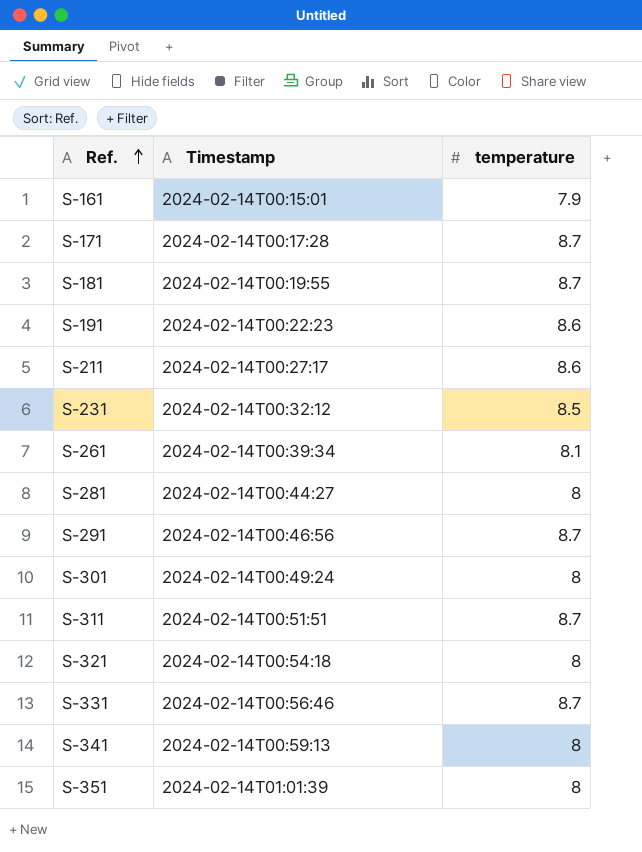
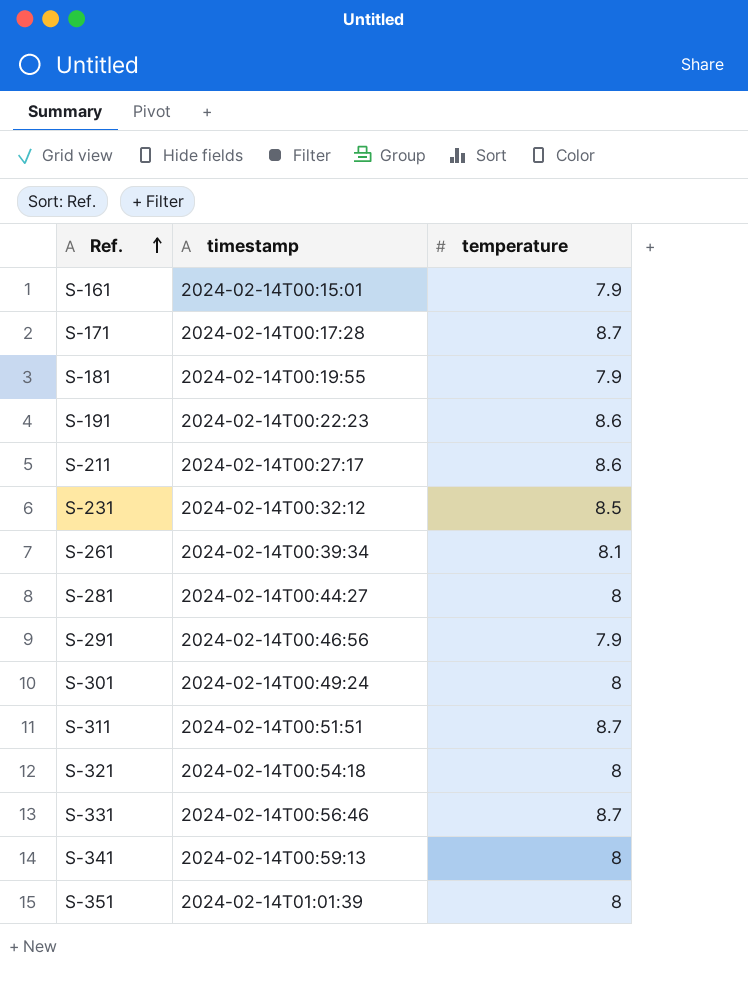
column name: Timestamp -> timestamp
S-181 | temperature: 8.7 -> 7.9
S-291 | temperature: 8.7 -> 7.9

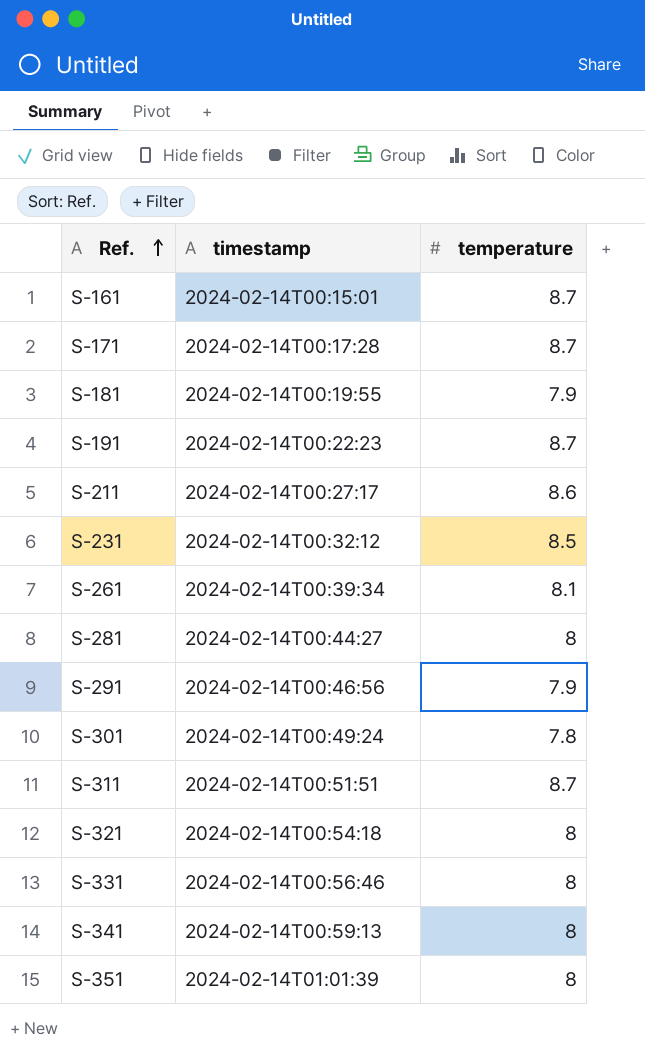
S-161 | temperature: 7.9 -> 8.7
S-191 | temperature: 8.6 -> 8.7
S-301 | temperature: 8 -> 7.8
S-331 | temperature: 8.7 -> 8

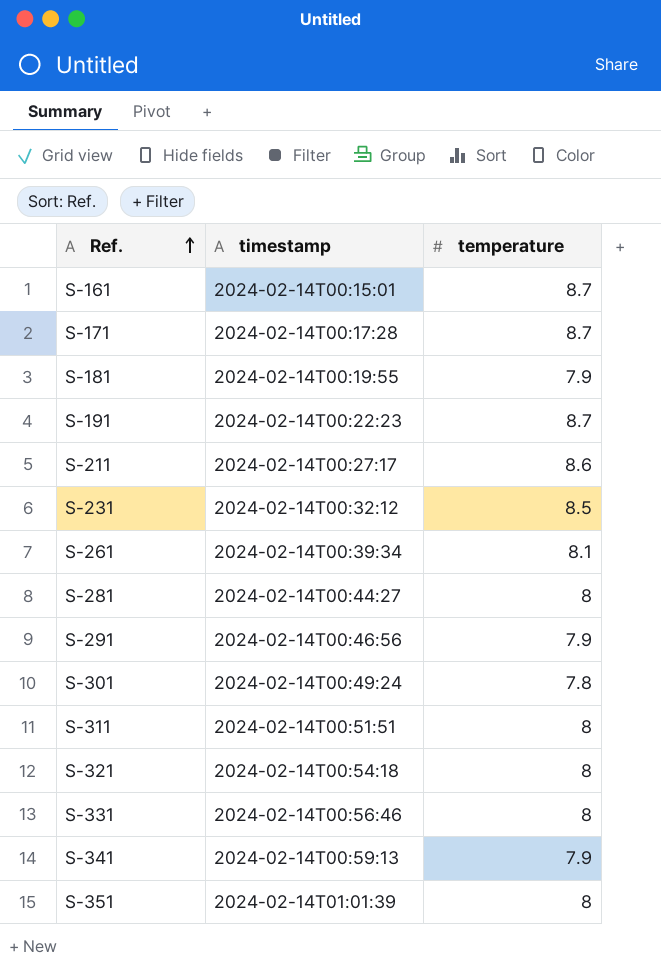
S-311 | temperature: 8.7 -> 8
S-341 | temperature: 8 -> 7.9

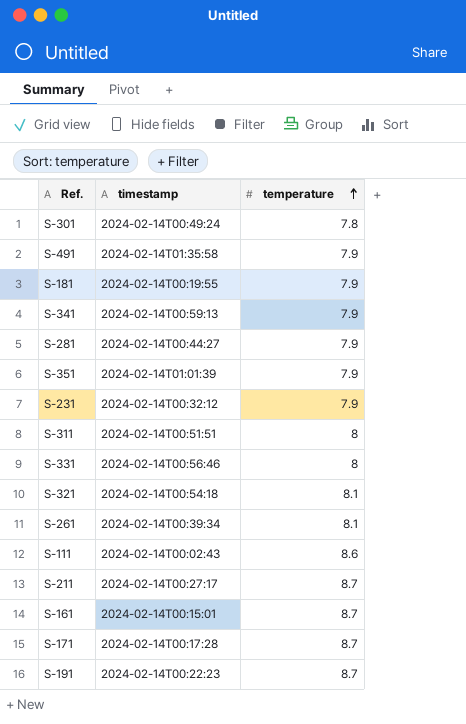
row order: Ref. ascending -> temperature ascending
row S-291: 2024-02-14T00:46:56 | 7.9 -> none
row S-491: none -> 2024-02-14T01:35:58 | 7.9
S-281 | temperature: 8 -> 7.9
S-351 | temperature: 8 -> 7.9
S-231 | temperature: 8.5 -> 7.9
S-321 | temperature: 8 -> 8.1
row S-111: none -> 2024-02-14T00:02:43 | 8.6
S-211 | temperature: 8.6 -> 8.7

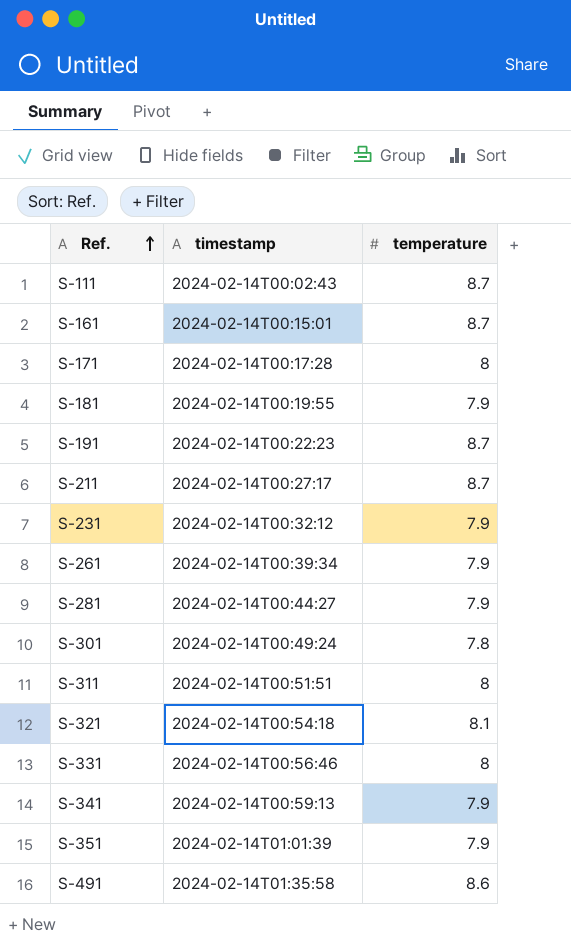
row order: temperature ascending -> Ref. ascending
S-111 | temperature: 8.6 -> 8.7
S-171 | temperature: 8.7 -> 8
S-261 | temperature: 8.1 -> 7.9
S-491 | temperature: 7.9 -> 8.6

